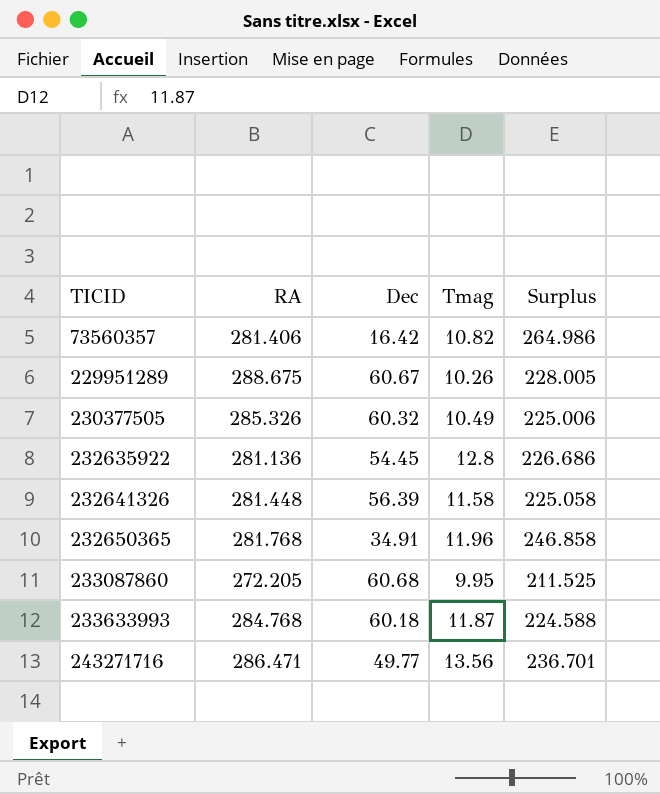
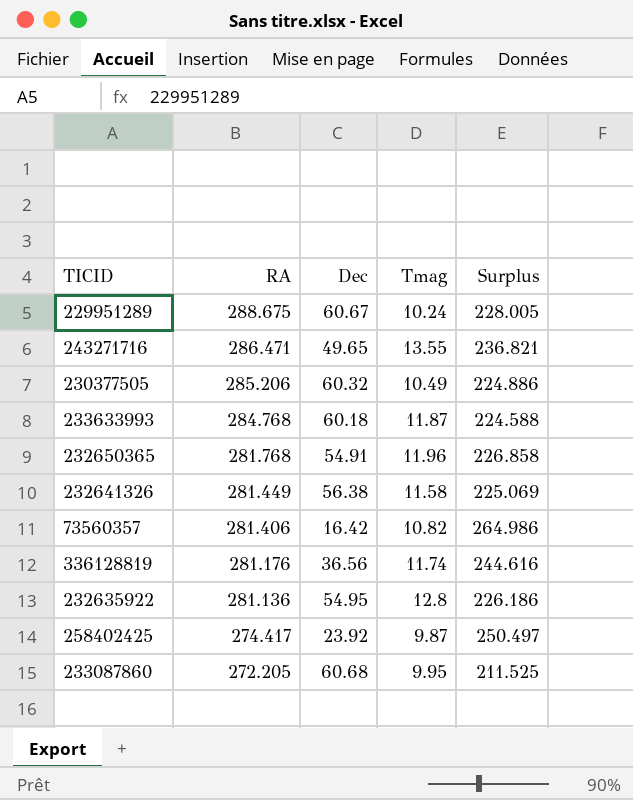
row order: TICID ascending -> RA descending
229951289 | Tmag: 10.26 -> 10.24
243271716 | Dec: 49.77 -> 49.65
243271716 | Tmag: 13.56 -> 13.55
243271716 | Surplus: 236.701 -> 236.821
230377505 | RA: 285.326 -> 285.206
230377505 | Surplus: 225.006 -> 224.886
232650365 | Dec: 34.91 -> 54.91
232650365 | Surplus: 246.858 -> 226.858
232641326 | RA: 281.448 -> 281.449
232641326 | Dec: 56.39 -> 56.38
232641326 | Surplus: 225.058 -> 225.069
row 336128819: none -> 281.176 | 36.56 | 11.74 | 244.616
232635922 | Dec: 54.45 -> 54.95
232635922 | Surplus: 226.686 -> 226.186
row 258402425: none -> 274.417 | 23.92 | 9.87 | 250.497

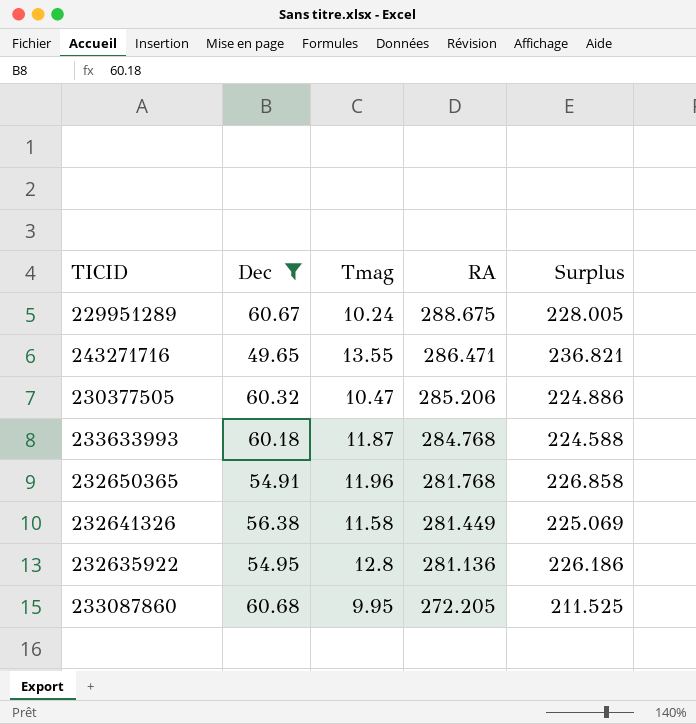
filter: none -> Dec >= 49.65
column RA | position: 2 -> 4
230377505 | Tmag: 10.49 -> 10.47

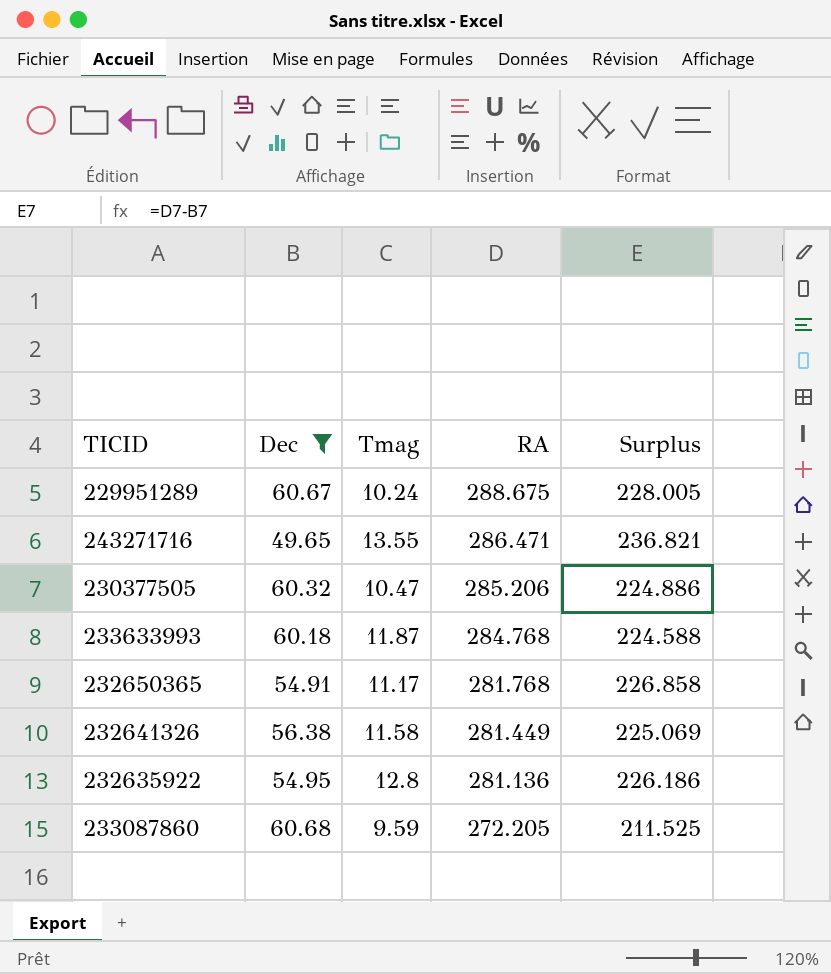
232650365 | Tmag: 11.96 -> 11.17
233087860 | Tmag: 9.95 -> 9.59

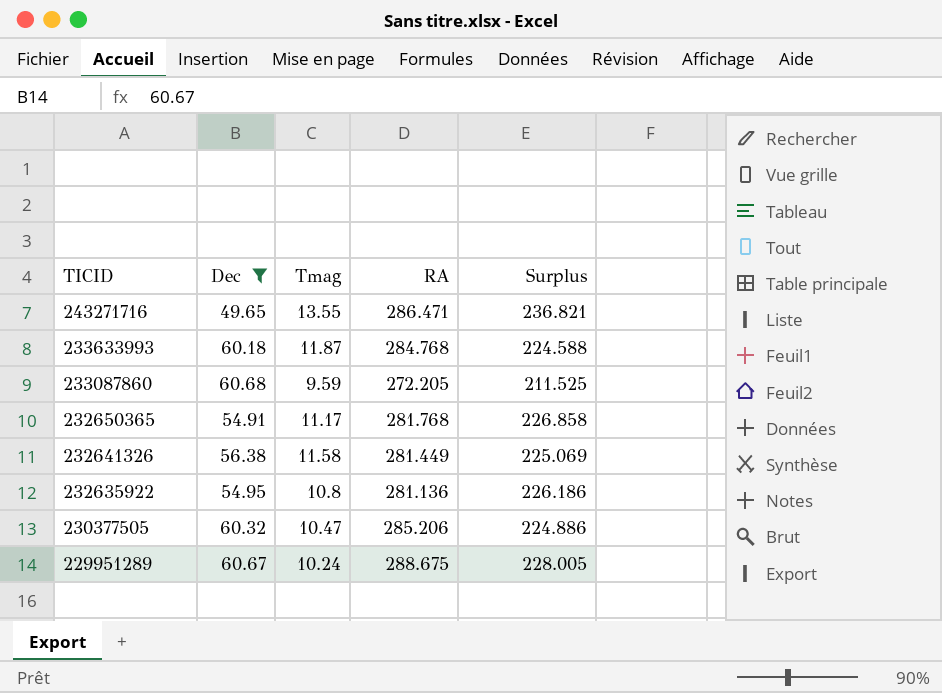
row order: RA descending -> TICID descending
232635922 | Tmag: 12.8 -> 10.8

